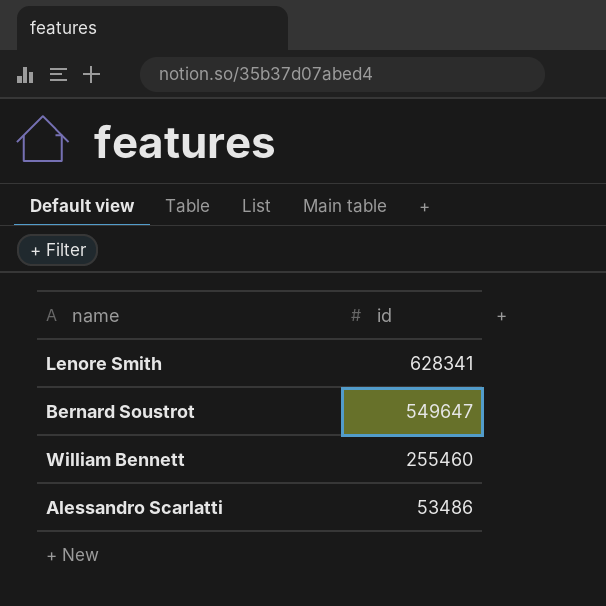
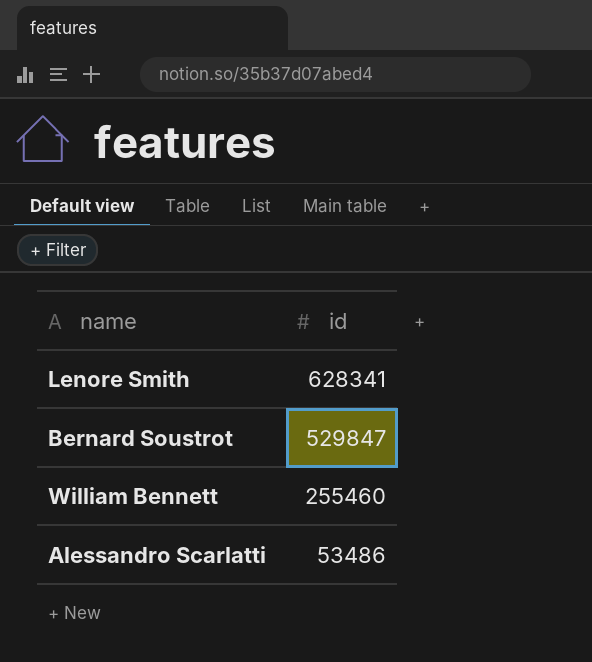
Bernard Soustrot | id: 549647 -> 529847

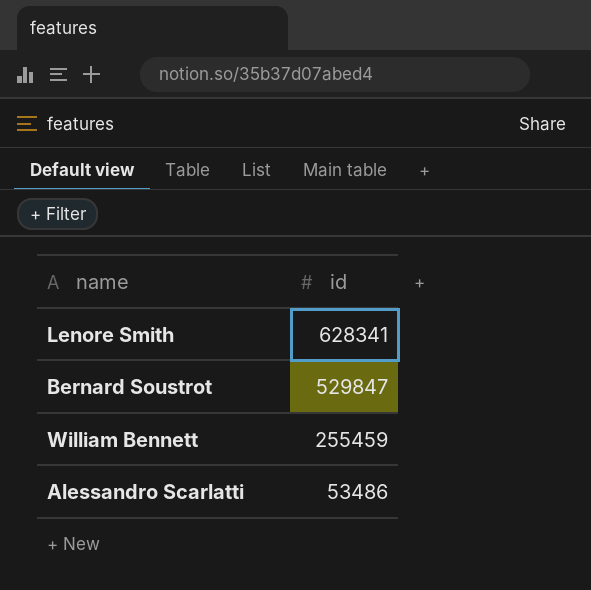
William Bennett | id: 255460 -> 255459

